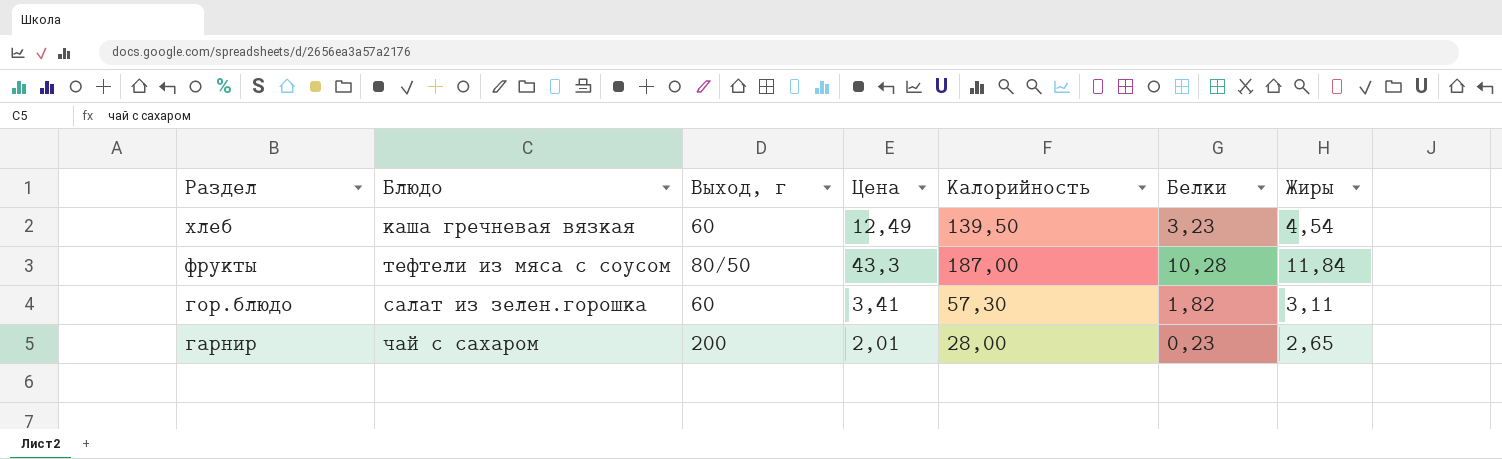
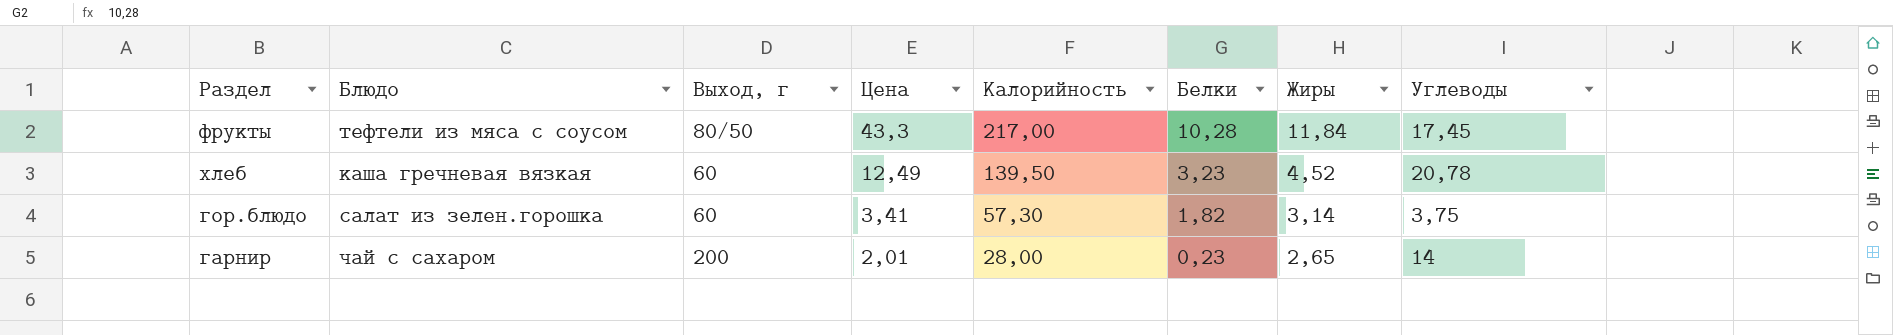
row order: Раздел descending -> Цена descending
column Углеводы | position: none -> 8
фрукты | Калорийность: 187,00 -> 217,00
хлеб | Жиры: 4,54 -> 4,52
гор.блюдо | Жиры: 3,11 -> 3,14

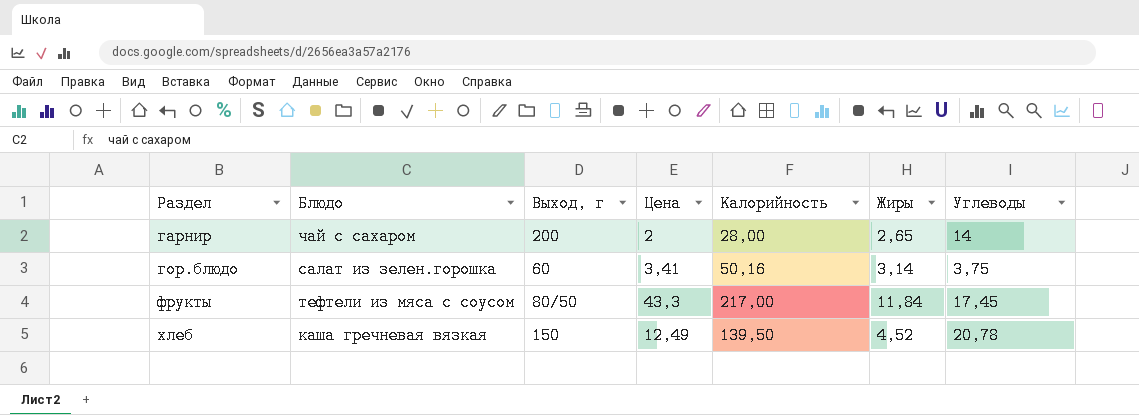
row order: Цена descending -> Раздел ascending
column Белки | position: 6 -> none
гарнир | Цена: 2,01 -> 2
гор.блюдо | Калорийность: 57,30 -> 50,16
хлеб | Выход, г: 60 -> 150

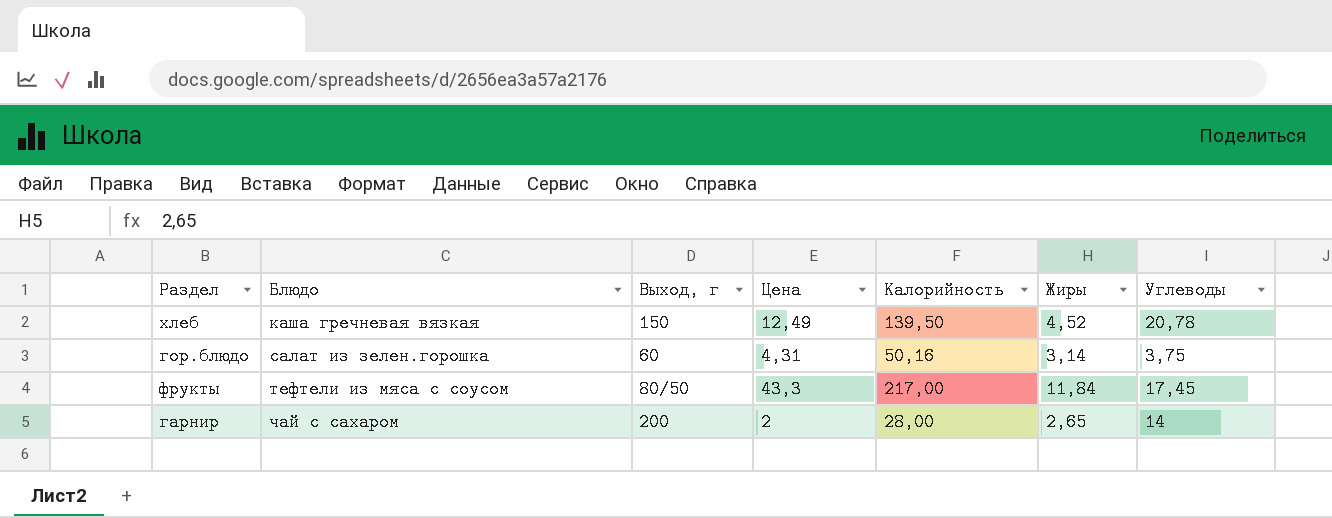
row order: Раздел ascending -> Блюдо ascending
гор.блюдо | Цена: 3,41 -> 4,31

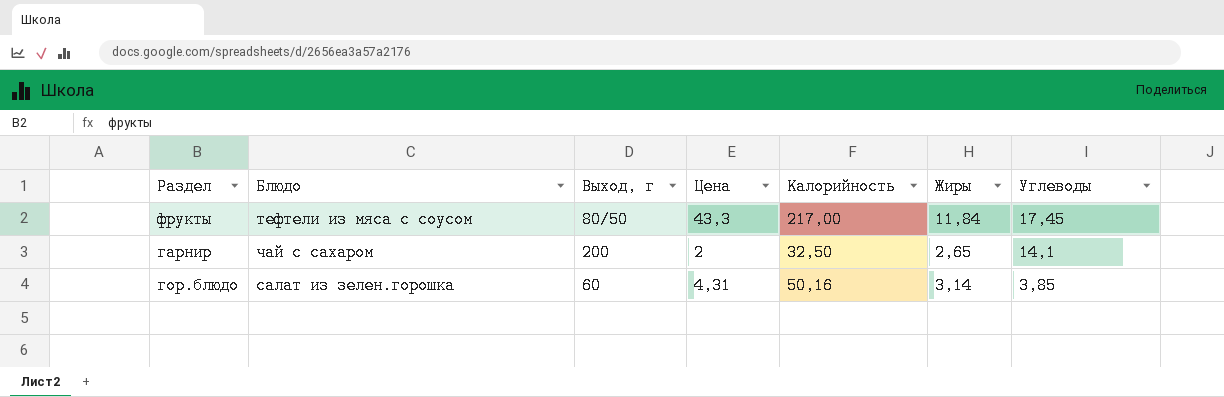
row order: Блюдо ascending -> Углеводы descending
row хлеб: каша гречневая вязкая | 150 | 12,49 | 139,50 | 4,52 | 20,78 -> none
гарнир | Калорийность: 28,00 -> 32,50
гарнир | Углеводы: 14 -> 14,1
гор.блюдо | Углеводы: 3,75 -> 3,85

